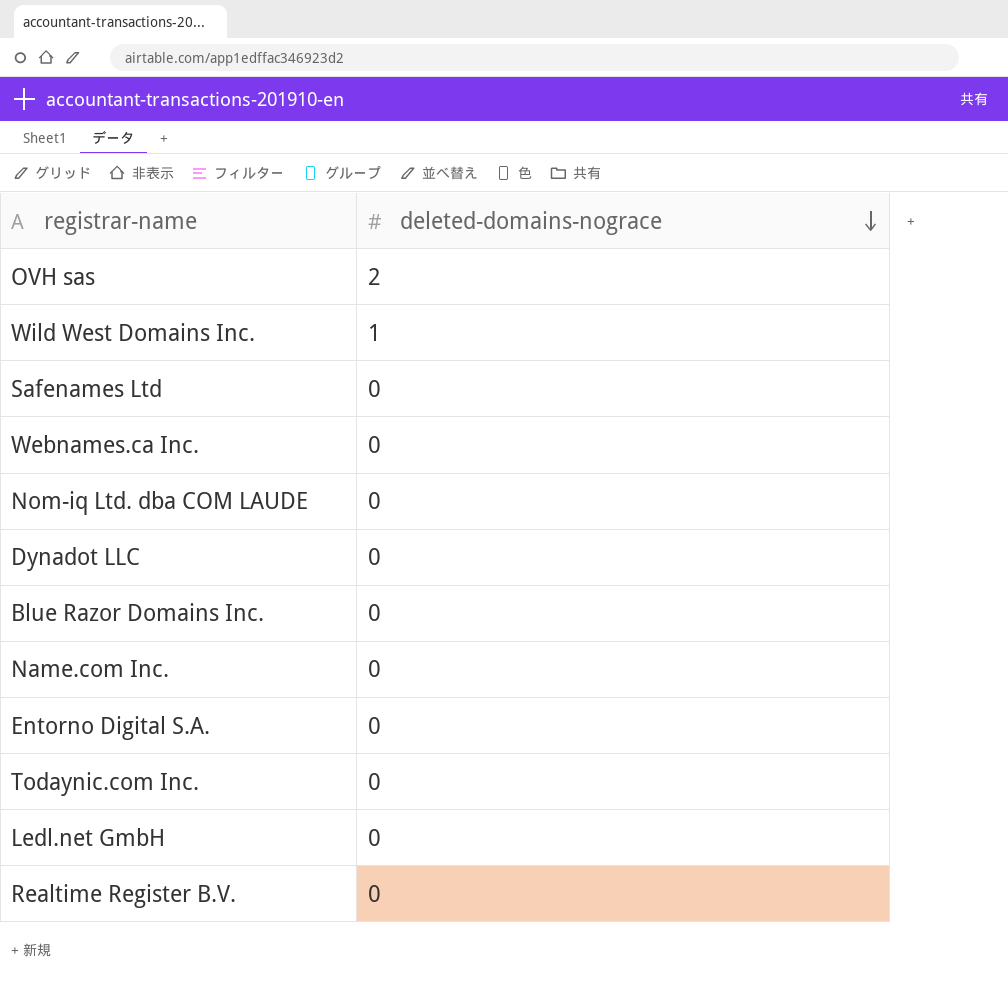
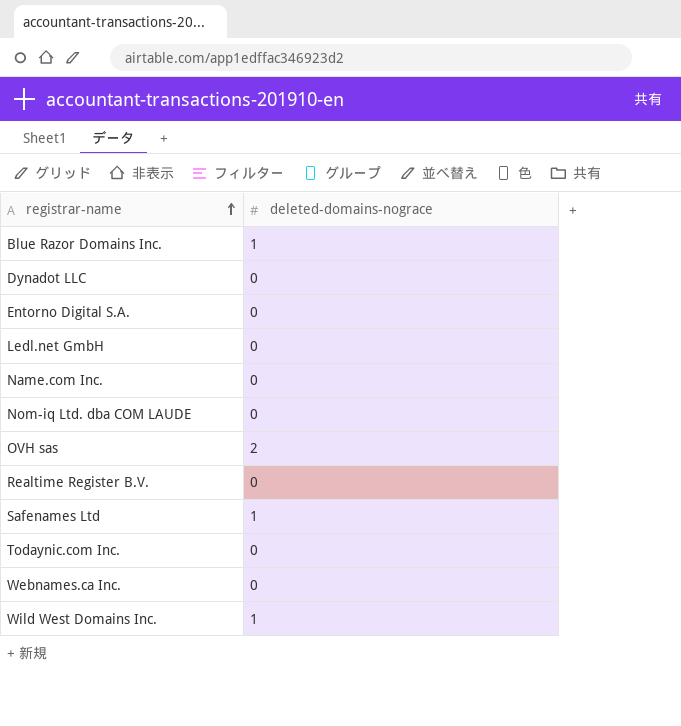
row order: deleted-domains-nograce descending -> registrar-name ascending
Blue Razor Domains Inc. | deleted-domains-nograce: 0 -> 1
Safenames Ltd | deleted-domains-nograce: 0 -> 1

